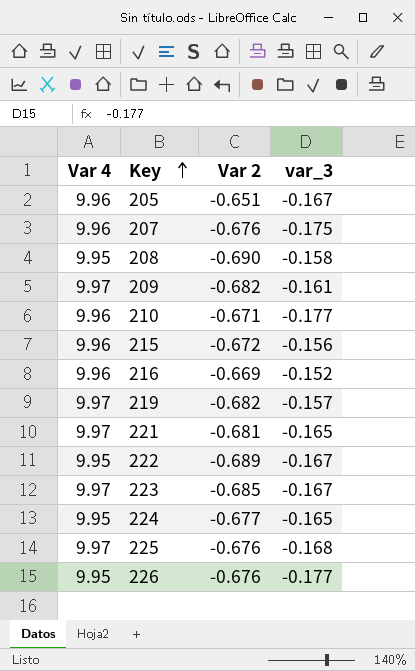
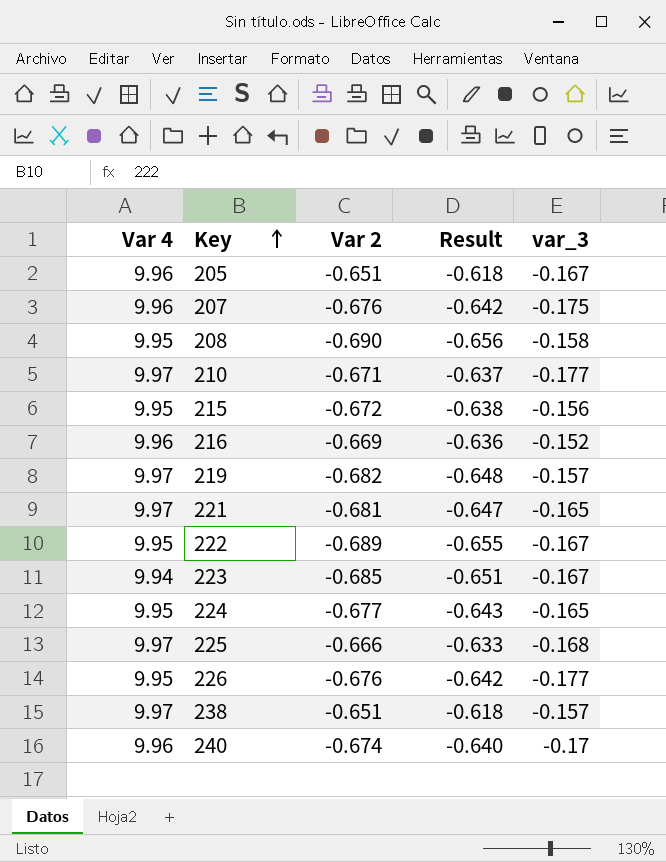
column Result | formula: none -> [Var 2] * 0.95
row 209: 9.97 | -0.682 | -0.161 -> none
210 | Var 4: 9.96 -> 9.97
215 | Var 4: 9.96 -> 9.95
223 | Var 4: 9.97 -> 9.94
225 | Var 2: -0.676 -> -0.666
row 238: none -> 9.97 | -0.651 | -0.618 | -0.157
row 240: none -> 9.96 | -0.674 | -0.640 | -0.17

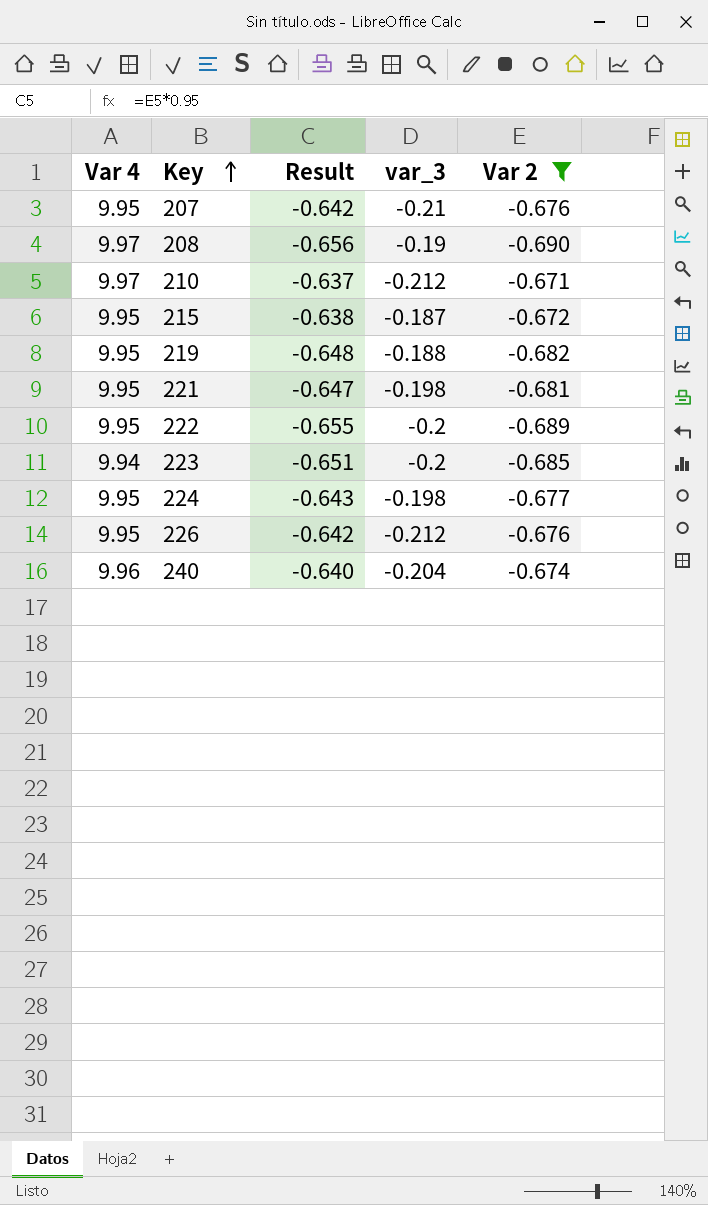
filter: none -> Var 2 <= -0.671
column Var 2 | position: 3 -> 5
207 | Var 4: 9.96 -> 9.95
207 | var_3: -0.175 -> -0.21
208 | Var 4: 9.95 -> 9.97
208 | var_3: -0.158 -> -0.19
210 | var_3: -0.177 -> -0.212
215 | var_3: -0.156 -> -0.187
219 | Var 4: 9.97 -> 9.95
219 | var_3: -0.157 -> -0.188
221 | Var 4: 9.97 -> 9.95
221 | var_3: -0.165 -> -0.198
222 | var_3: -0.167 -> -0.2
223 | var_3: -0.167 -> -0.2
224 | var_3: -0.165 -> -0.198
226 | var_3: -0.177 -> -0.212
240 | var_3: -0.17 -> -0.204

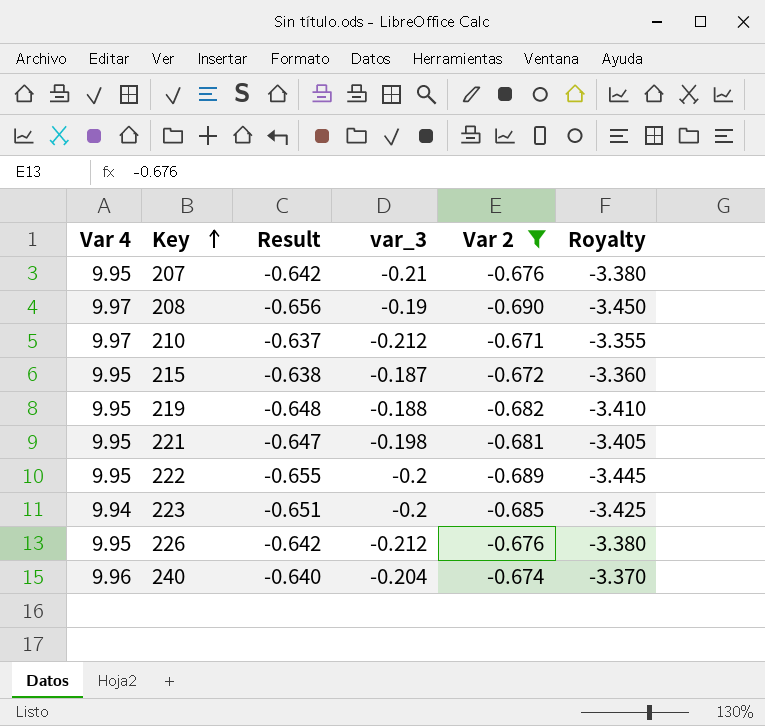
column Royalty | formula: none -> [Var 2] * 5
row 224: 9.95 | -0.643 | -0.198 | -0.677 -> none

